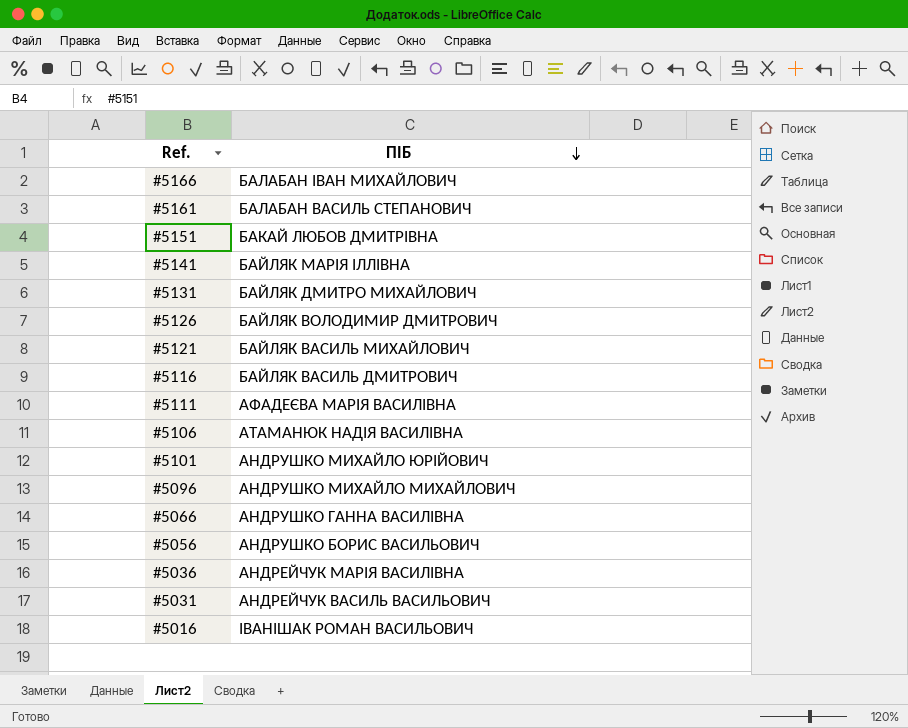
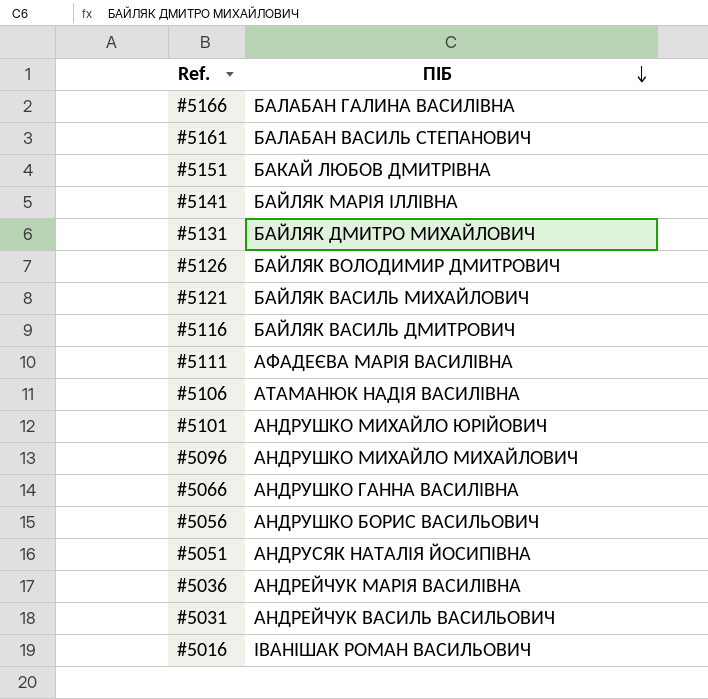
#5166 | ПІБ: БАЛАБАН ІВАН МИХАЙЛОВИЧ -> БАЛАБАН ГАЛИНА ВАСИЛІВНА
row #5051: none -> АНДРУСЯК НАТАЛІЯ ЙОСИПІВНА

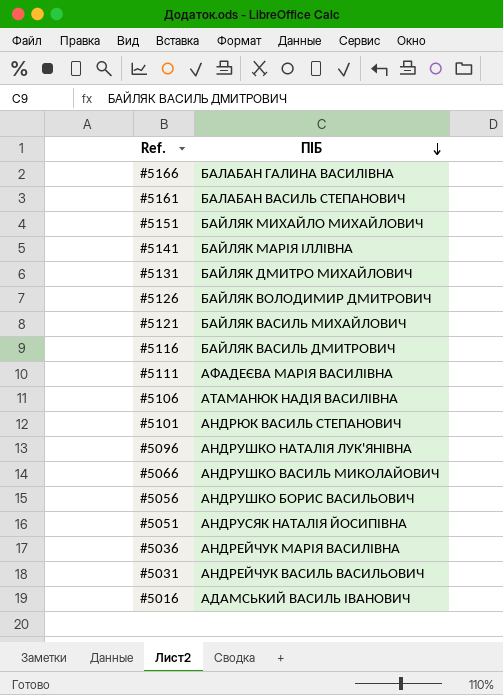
#5151 | ПІБ: БАКАЙ ЛЮБОВ ДМИТРІВНА -> БАЙЛЯК МИХАЙЛО МИХАЙЛОВИЧ
#5101 | ПІБ: АНДРУШКО МИХАЙЛО ЮРІЙОВИЧ -> АНДРЮК ВАСИЛЬ СТЕПАНОВИЧ
#5096 | ПІБ: АНДРУШКО МИХАЙЛО МИХАЙЛОВИЧ -> АНДРУШКО НАТАЛІЯ ЛУК'ЯНІВНА
#5066 | ПІБ: АНДРУШКО ГАННА ВАСИЛІВНА -> АНДРУШКО ВАСИЛЬ МИКОЛАЙОВИЧ
#5016 | ПІБ: IВАНIШАК РОМАН ВАСИЛЬОВИЧ -> АДАМСЬКИЙ ВАСИЛЬ ІВАНОВИЧ

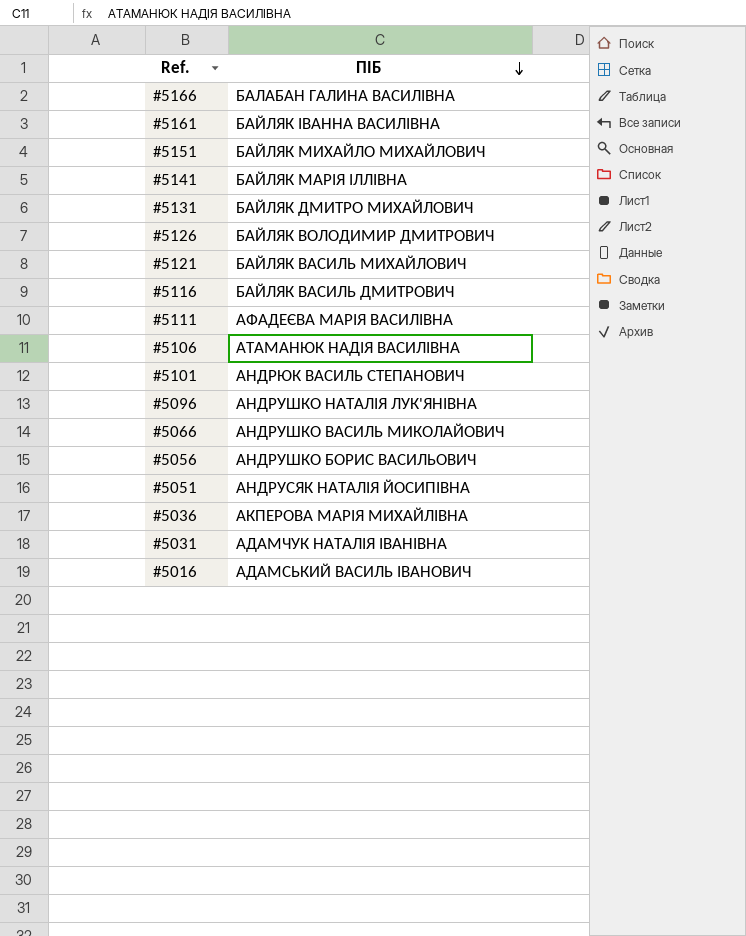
#5161 | ПІБ: БАЛАБАН ВАСИЛЬ СТЕПАНОВИЧ -> БАЙЛЯК ІВАННА ВАСИЛІВНА
#5036 | ПІБ: АНДРЕЙЧУК МАРІЯ ВАСИЛІВНА -> АКПЕРОВА МАРІЯ МИХАЙЛІВНА
#5031 | ПІБ: АНДРЕЙЧУК ВАСИЛЬ ВАСИЛЬОВИЧ -> АДАМЧУК НАТАЛIЯ IВАНIВНА

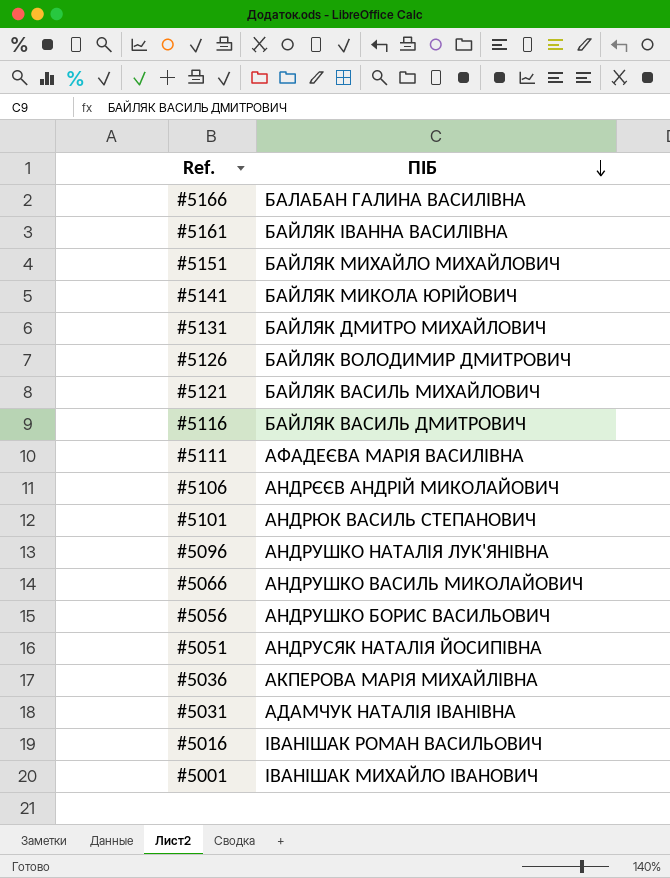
#5141 | ПІБ: БАЙЛЯК МАРІЯ ІЛЛІВНА -> БАЙЛЯК МИКОЛА ЮРІЙОВИЧ
#5106 | ПІБ: АТАМАНЮК НАДІЯ ВАСИЛІВНА -> АНДРЄЄВ АНДРІЙ МИКОЛАЙОВИЧ
#5016 | ПІБ: АДАМСЬКИЙ ВАСИЛЬ ІВАНОВИЧ -> IВАНIШАК РОМАН ВАСИЛЬОВИЧ
row #5001: none -> IВАНIШАК МИХАЙЛО IВАНОВИЧ

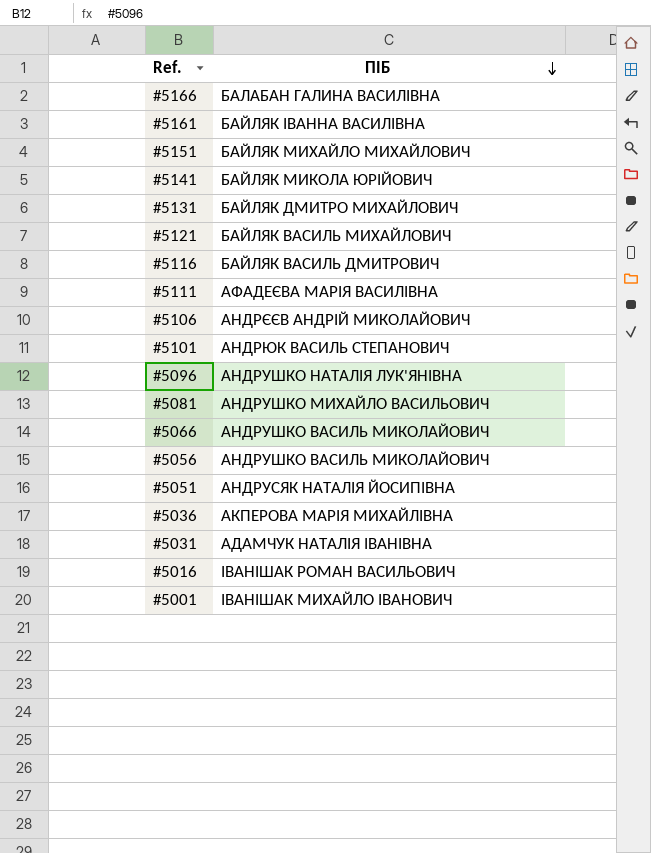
row #5126: БАЙЛЯК ВОЛОДИМИР ДМИТРОВИЧ -> none
row #5081: none -> АНДРУШКО МИХАЙЛО ВАСИЛЬОВИЧ
#5056 | ПІБ: АНДРУШКО БОРИС ВАСИЛЬОВИЧ -> АНДРУШКО ВАСИЛЬ МИКОЛАЙОВИЧ

